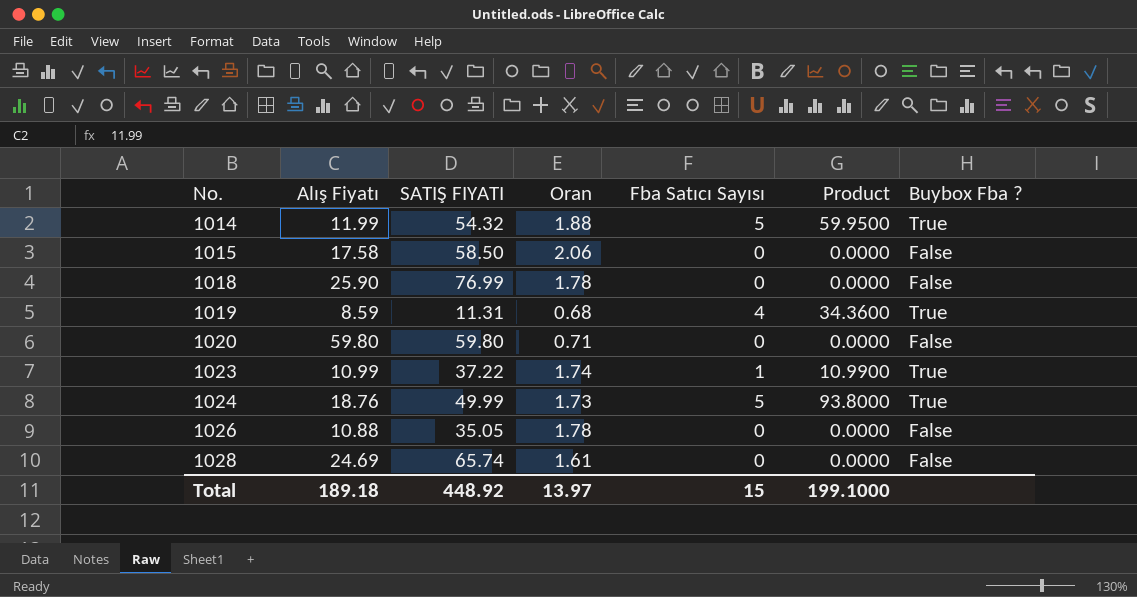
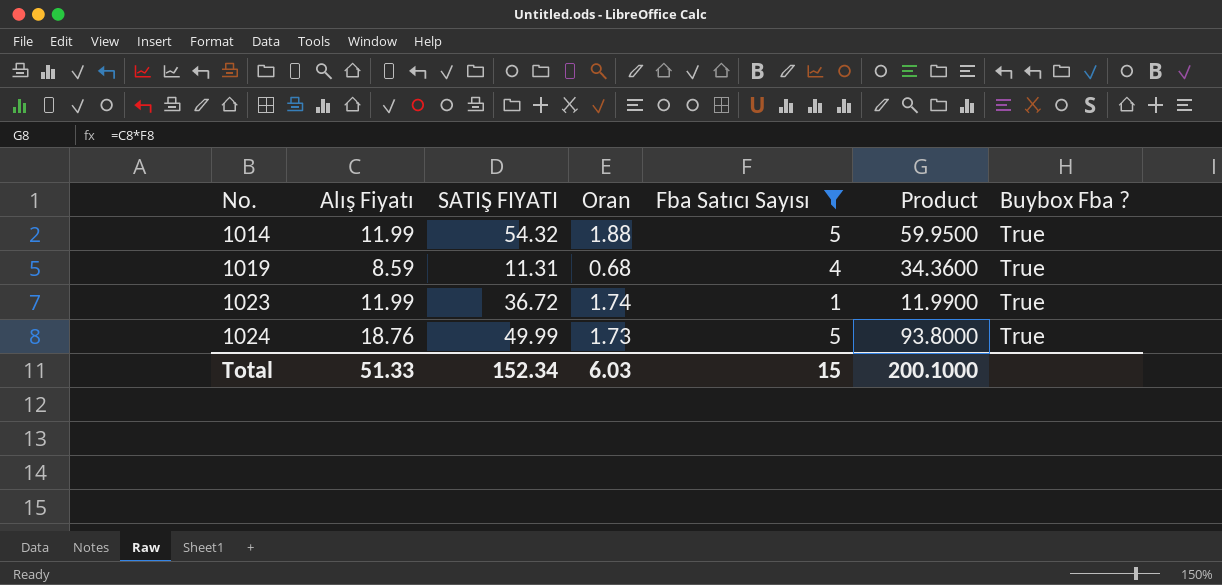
filter: none -> Fba Satıcı Sayısı != 0
1023 | Alış Fiyatı: 10.99 -> 11.99
1023 | SATIŞ FIYATI: 37.22 -> 36.72
1023 | Product: 10.9900 -> 11.9900
Total | Alış Fiyatı: 189.18 -> 51.33
Total | SATIŞ FIYATI: 448.92 -> 152.34
Total | Oran: 13.97 -> 6.03
Total | Product: 199.1000 -> 200.1000

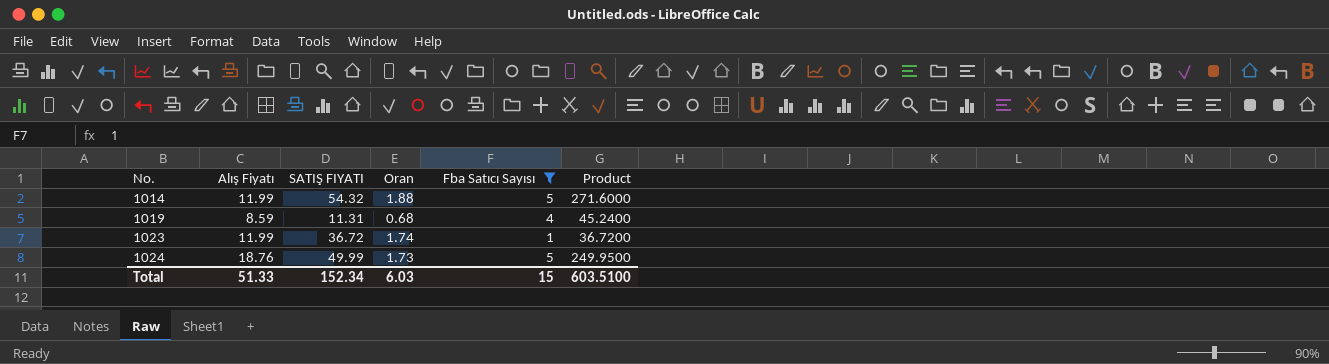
column Buybox Fba ? | position: 7 -> none
column Product | formula: [Alış Fiyatı] * [Fba Satıcı Sayısı] -> [SATIŞ FIYATI] * [Fba Satıcı Sayısı]
Total | Product: 200.1000 -> 603.5100

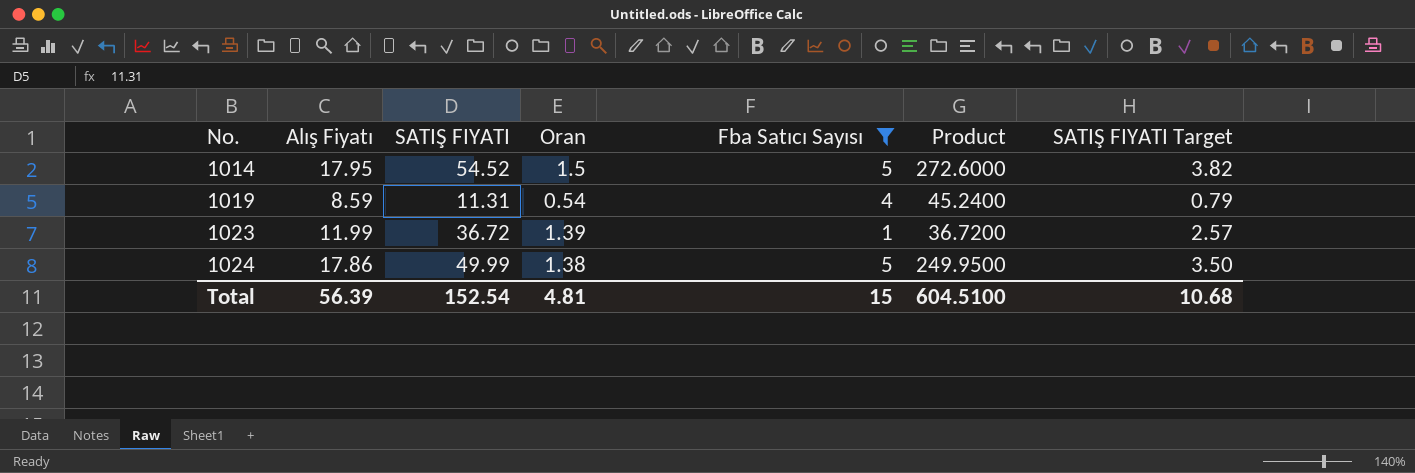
column SATIŞ FIYATI Target | formula: none -> [SATIŞ FIYATI] * 0.07
1014 | Alış Fiyatı: 11.99 -> 17.95
1014 | SATIŞ FIYATI: 54.32 -> 54.52
1014 | Oran: 1.88 -> 1.5
1014 | Product: 271.6000 -> 272.6000
1019 | Oran: 0.68 -> 0.54
1023 | Oran: 1.74 -> 1.39
1024 | Alış Fiyatı: 18.76 -> 17.86
1024 | Oran: 1.73 -> 1.38
Total | Alış Fiyatı: 51.33 -> 56.39
Total | SATIŞ FIYATI: 152.34 -> 152.54
Total | Oran: 6.03 -> 4.81
Total | Product: 603.5100 -> 604.5100

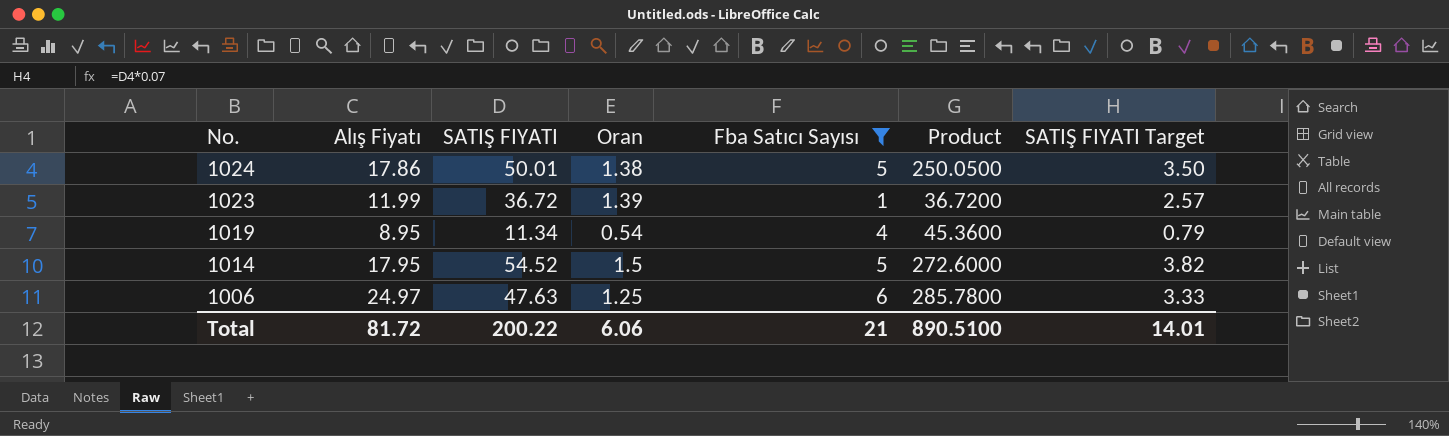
row order: No. ascending -> No. descending
1024 | SATIŞ FIYATI: 49.99 -> 50.01
1024 | Product: 249.9500 -> 250.0500
1019 | Alış Fiyatı: 8.59 -> 8.95
1019 | SATIŞ FIYATI: 11.31 -> 11.34
1019 | Product: 45.2400 -> 45.3600
row 1006: none -> 24.97 | 47.63 | 1.25 | 6 | 285.7800 | 3.33
Total | Alış Fiyatı: 56.39 -> 81.72
Total | SATIŞ FIYATI: 152.54 -> 200.22
Total | Oran: 4.81 -> 6.06
Total | Fba Satıcı Sayısı: 15 -> 21
Total | Product: 604.5100 -> 890.5100
Total | SATIŞ FIYATI Target: 10.68 -> 14.01

